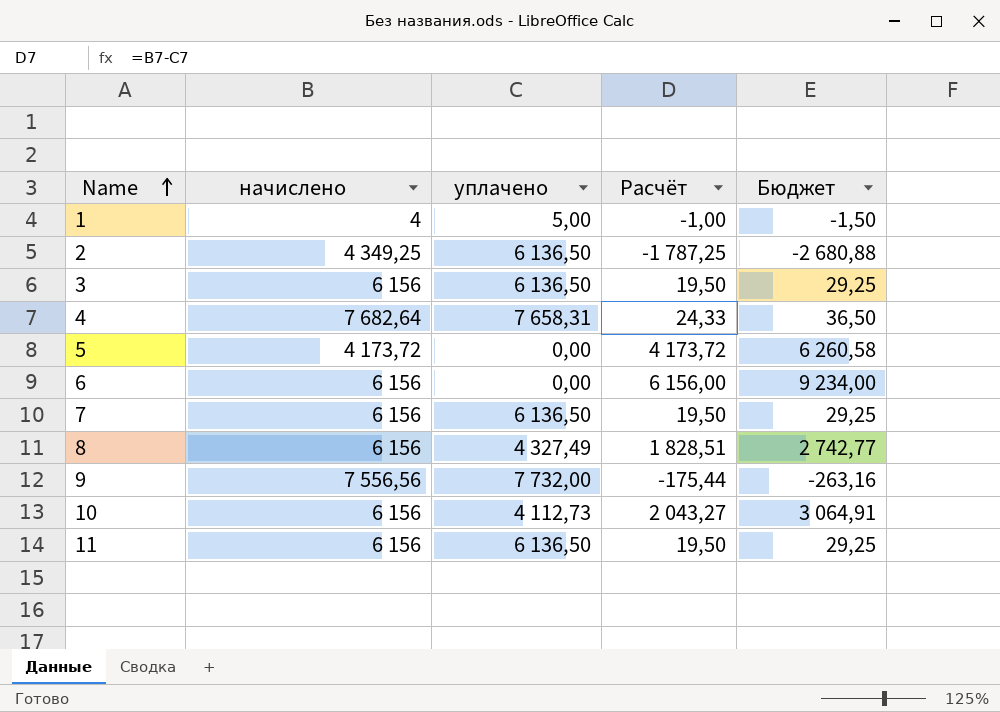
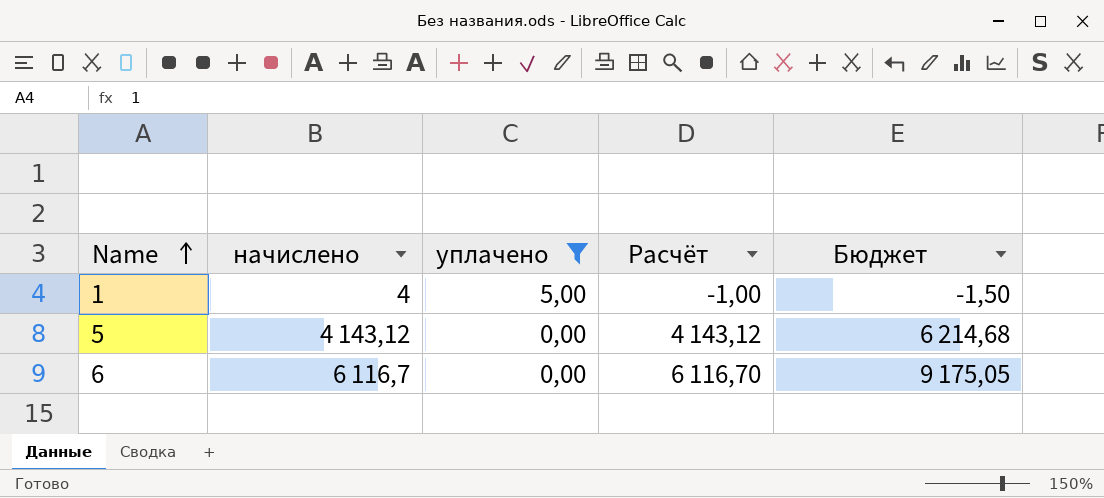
filter: none -> уплачено <= 5,00
5 | начислено: 4 173,72 -> 4 143,12
5 | Расчёт: 4 173,72 -> 4 143,12
5 | Бюджет: 6 260,58 -> 6 214,68
6 | начислено: 6 156 -> 6 116,7
6 | Расчёт: 6 156,00 -> 6 116,70
6 | Бюджет: 9 234,00 -> 9 175,05

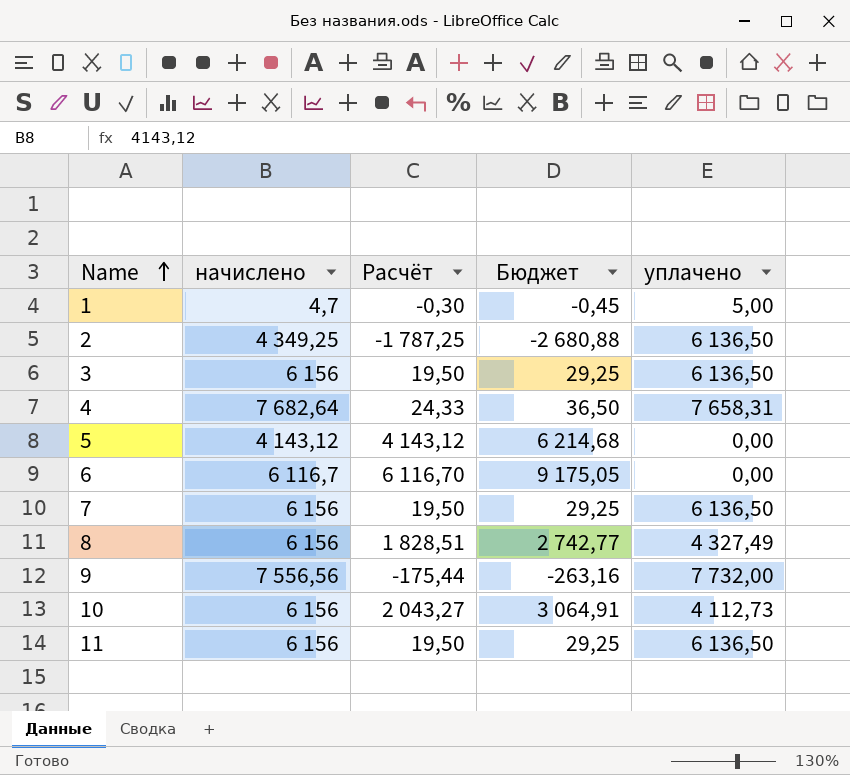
filter: уплачено <= 5,00 -> none
column уплачено | position: 3 -> 5
1 | начислено: 4 -> 4,7
1 | Расчёт: -1,00 -> -0,30
1 | Бюджет: -1,50 -> -0,45

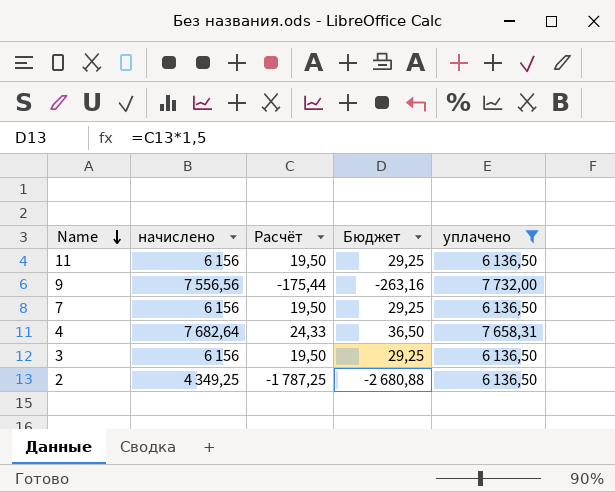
filter: none -> уплачено >= 6 136,50
row order: Name ascending -> Name descending

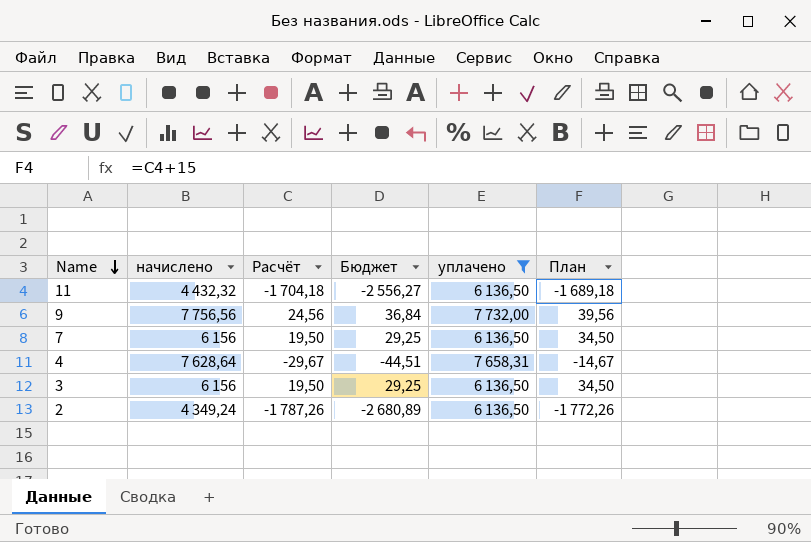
column План | formula: none -> [Расчёт] + 15
11 | начислено: 6 156 -> 4 432,32
11 | Расчёт: 19,50 -> -1 704,18
11 | Бюджет: 29,25 -> -2 556,27
9 | начислено: 7 556,56 -> 7 756,56
9 | Расчёт: -175,44 -> 24,56
9 | Бюджет: -263,16 -> 36,84
4 | начислено: 7 682,64 -> 7 628,64
4 | Расчёт: 24,33 -> -29,67
4 | Бюджет: 36,50 -> -44,51
2 | начислено: 4 349,25 -> 4 349,24
2 | Расчёт: -1 787,25 -> -1 787,26
2 | Бюджет: -2 680,88 -> -2 680,89

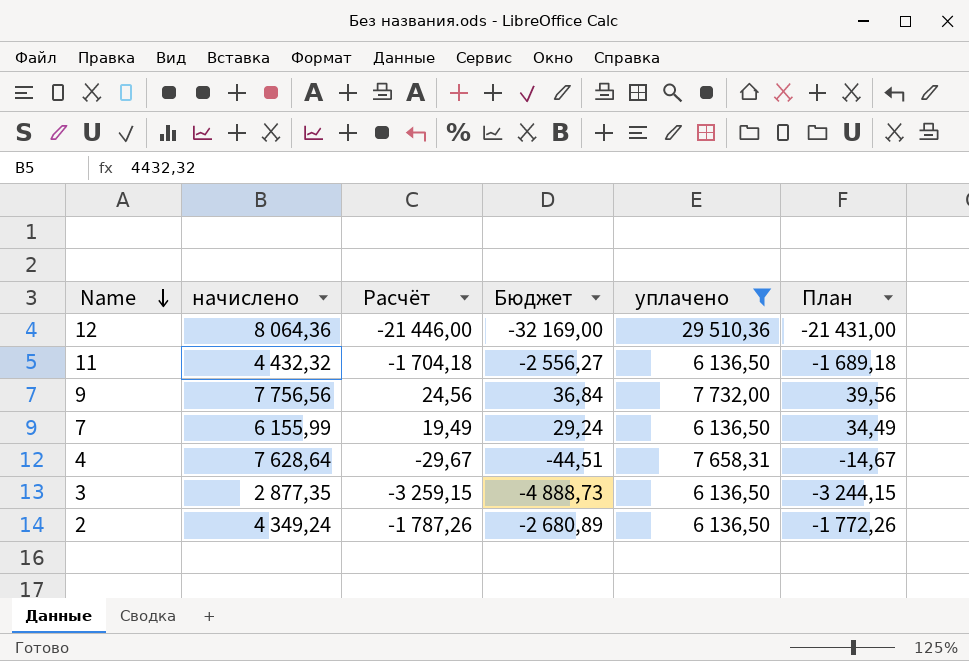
row 12: none -> 8 064,36 | -21 446,00 | -32 169,00 | 29 510,36 | -21 431,00
7 | начислено: 6 156 -> 6 155,99
7 | Расчёт: 19,50 -> 19,49
7 | Бюджет: 29,25 -> 29,24
7 | План: 34,50 -> 34,49
3 | начислено: 6 156 -> 2 877,35
3 | Расчёт: 19,50 -> -3 259,15
3 | Бюджет: 29,25 -> -4 888,73
3 | План: 34,50 -> -3 244,15

